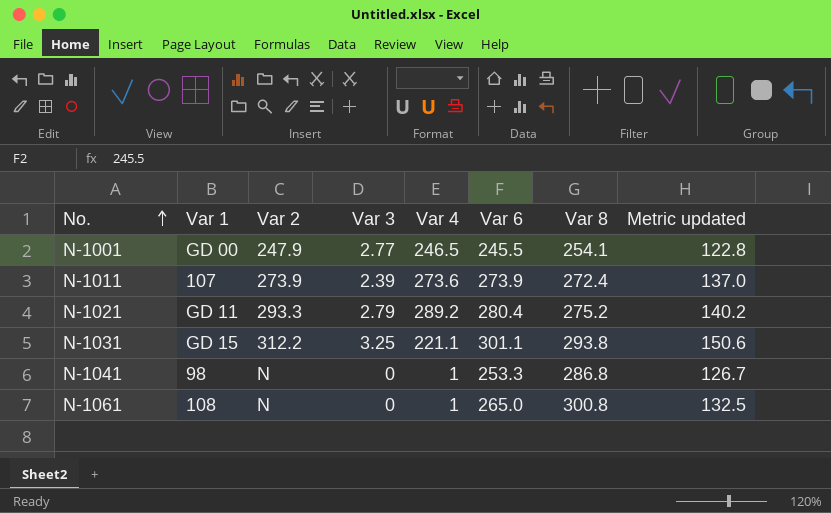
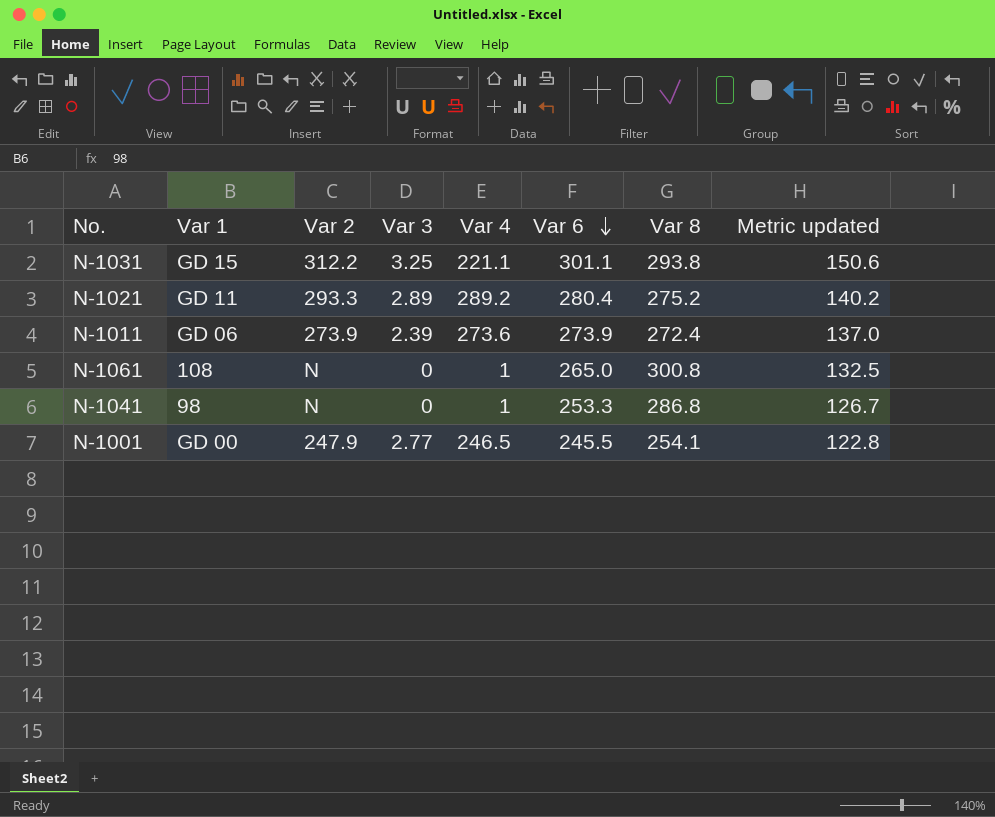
row order: No. ascending -> Var 6 descending
N-1021 | Var 3: 2.79 -> 2.89
N-1011 | Var 1: 107 -> GD 06

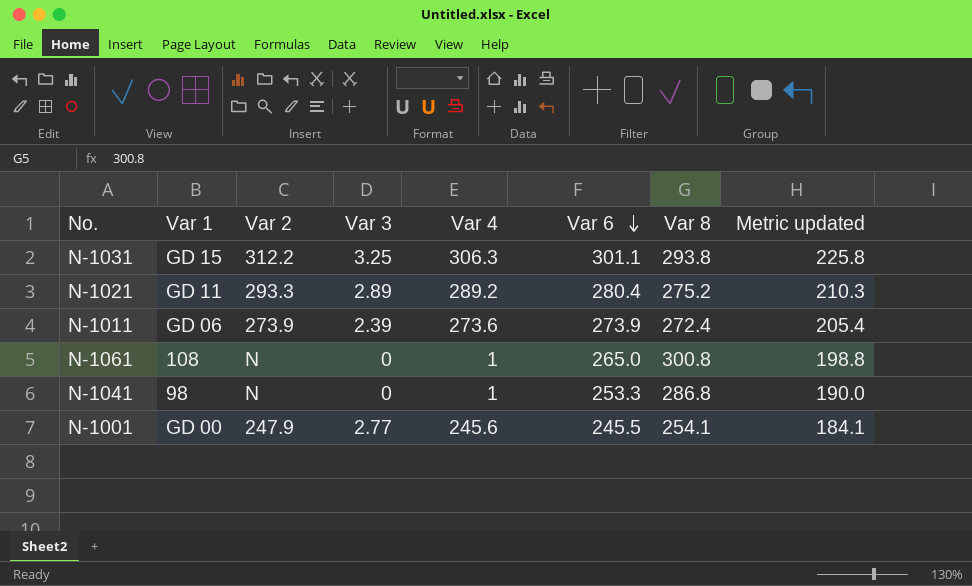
column Metric updated | formula: [Var 6] * 0.5 -> [Var 6] * 0.75
N-1031 | Var 4: 221.1 -> 306.3
N-1001 | Var 4: 246.5 -> 245.6

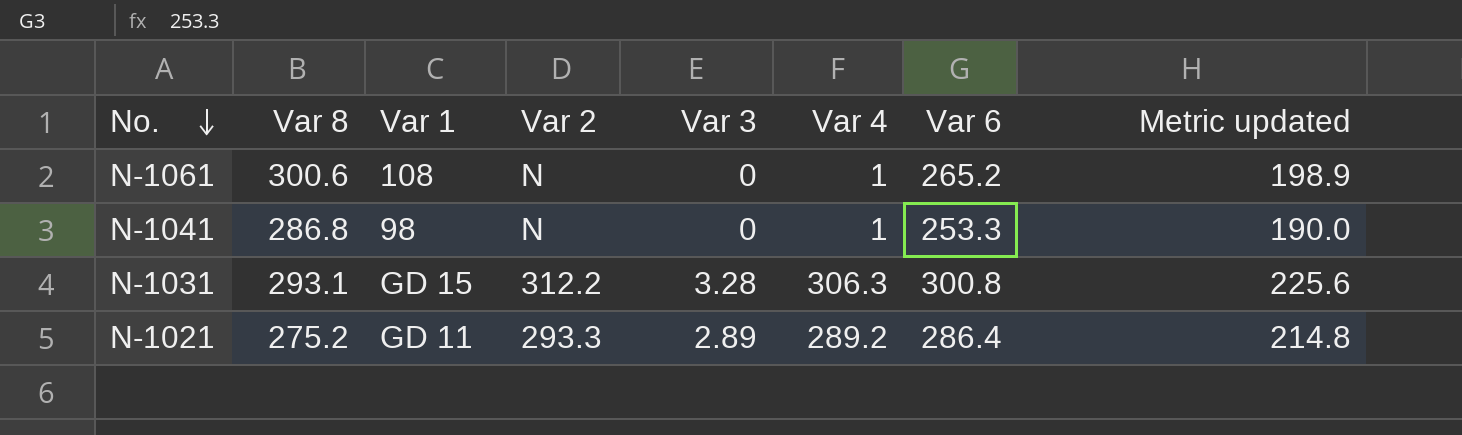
row order: Var 6 descending -> No. descending
column Var 8 | position: 7 -> 2
row N-1011: GD 06 | 273.9 | 2.39 | 273.6 | 273.9 | 272.4 | 205.4 -> none
row N-1001: GD 00 | 247.9 | 2.77 | 245.6 | 245.5 | 254.1 | 184.1 -> none
N-1061 | Var 8: 300.8 -> 300.6
N-1061 | Var 6: 265.0 -> 265.2
N-1061 | Metric updated: 198.8 -> 198.9
N-1031 | Var 8: 293.8 -> 293.1
N-1031 | Var 3: 3.25 -> 3.28
N-1031 | Var 6: 301.1 -> 300.8
N-1031 | Metric updated: 225.8 -> 225.6
N-1021 | Var 6: 280.4 -> 286.4
N-1021 | Metric updated: 210.3 -> 214.8

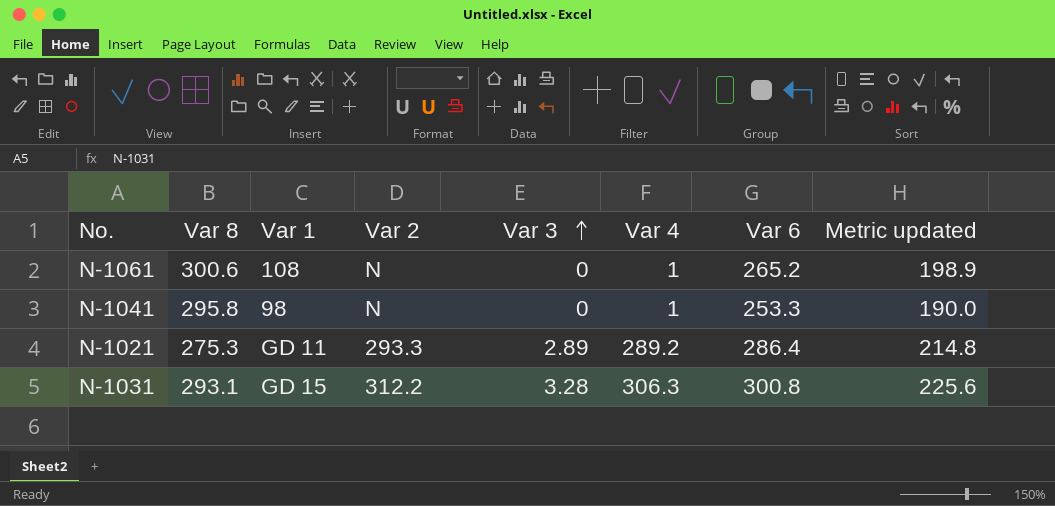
row order: No. descending -> Var 3 ascending
N-1041 | Var 8: 286.8 -> 295.8
N-1021 | Var 8: 275.2 -> 275.3

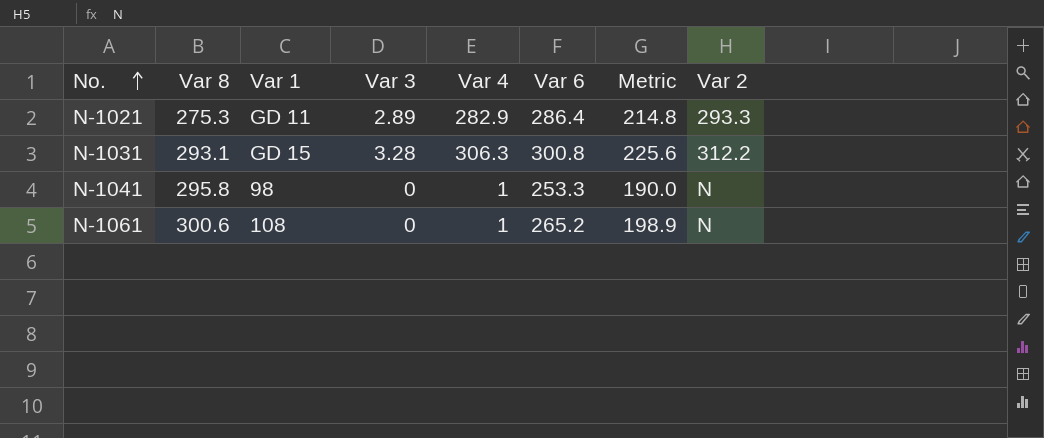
row order: Var 3 ascending -> No. ascending
column name: Metric updated -> Metric
column Var 2 | position: 4 -> 8
N-1021 | Var 4: 289.2 -> 282.9

